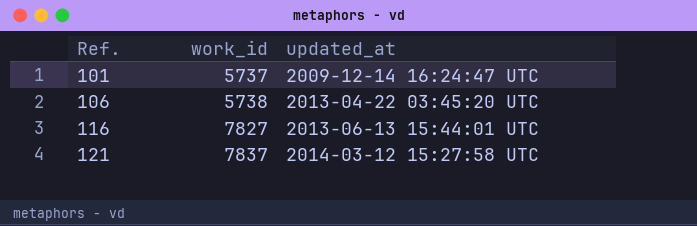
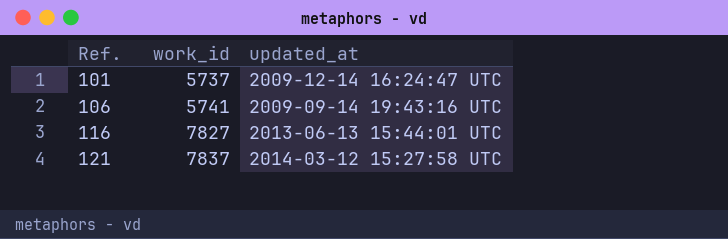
106 | work_id: 5738 -> 5741
106 | updated_at: 2013-04-22 03:45:20 UTC -> 2009-09-14 19:43:16 UTC

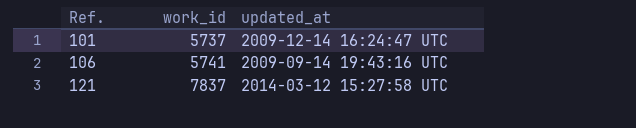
row 116: 7827 | 2013-06-13 15:44:01 UTC -> none

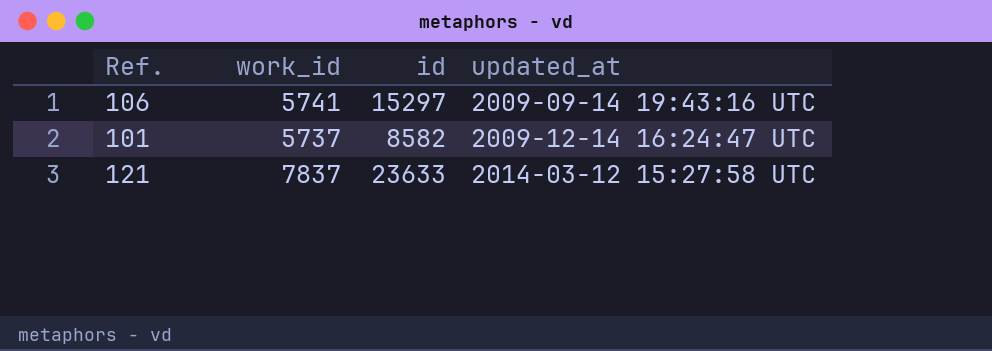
row order: Ref. ascending -> updated_at ascending
column id | position: none -> 3

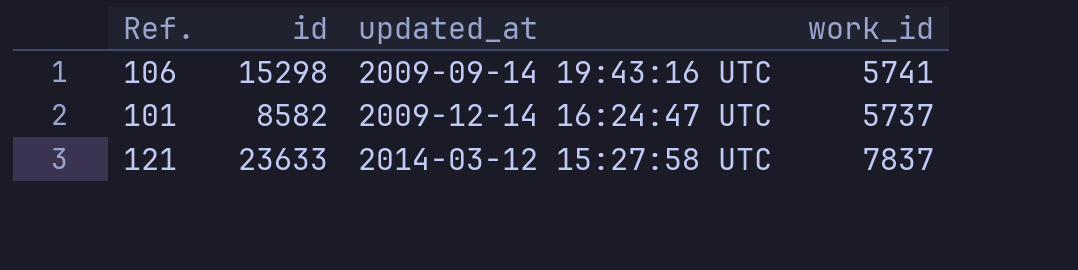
column work_id | position: 2 -> 4
106 | id: 15297 -> 15298

